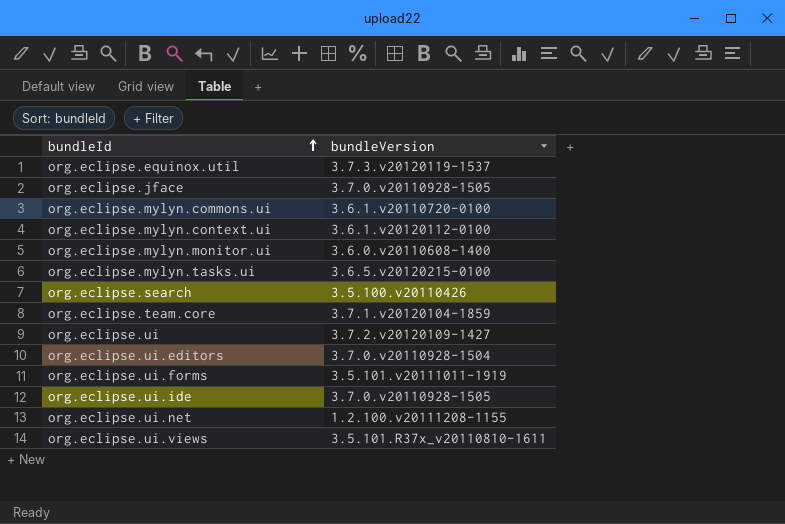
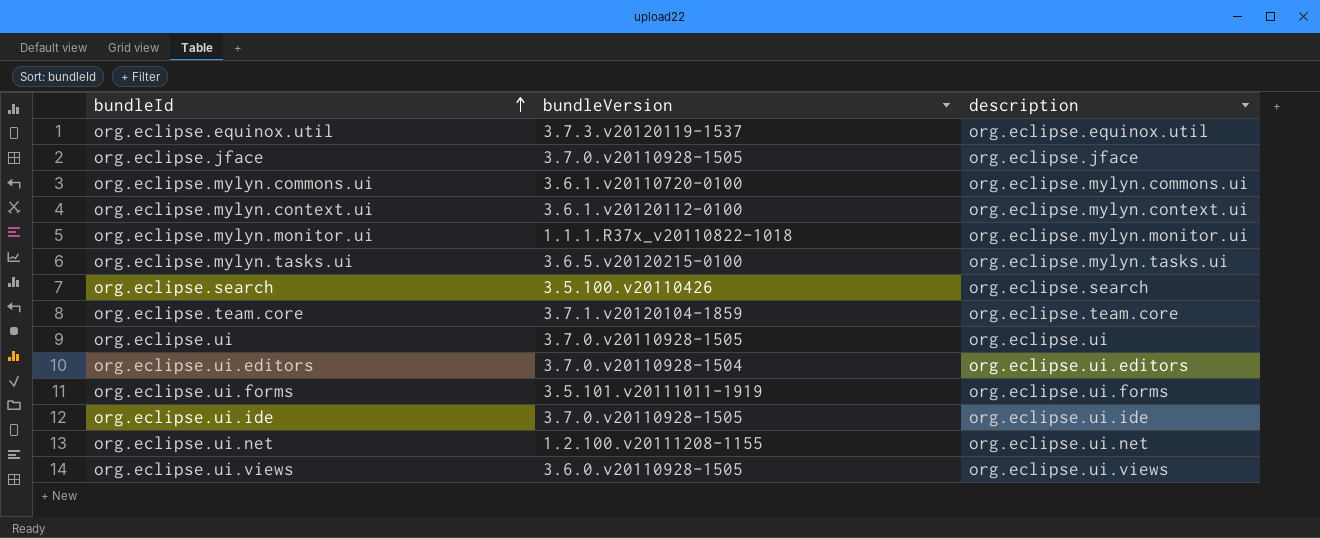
column description | position: none -> 3
org.eclipse.mylyn.monitor.ui | bundleVersion: 3.6.0.v20110608-1400 -> 1.1.1.R37x_v20110822-1018
org.eclipse.ui | bundleVersion: 3.7.2.v20120109-1427 -> 3.7.0.v20110928-1505
org.eclipse.ui.views | bundleVersion: 3.5.101.R37x_v20110810-1611 -> 3.6.0.v20110928-1505

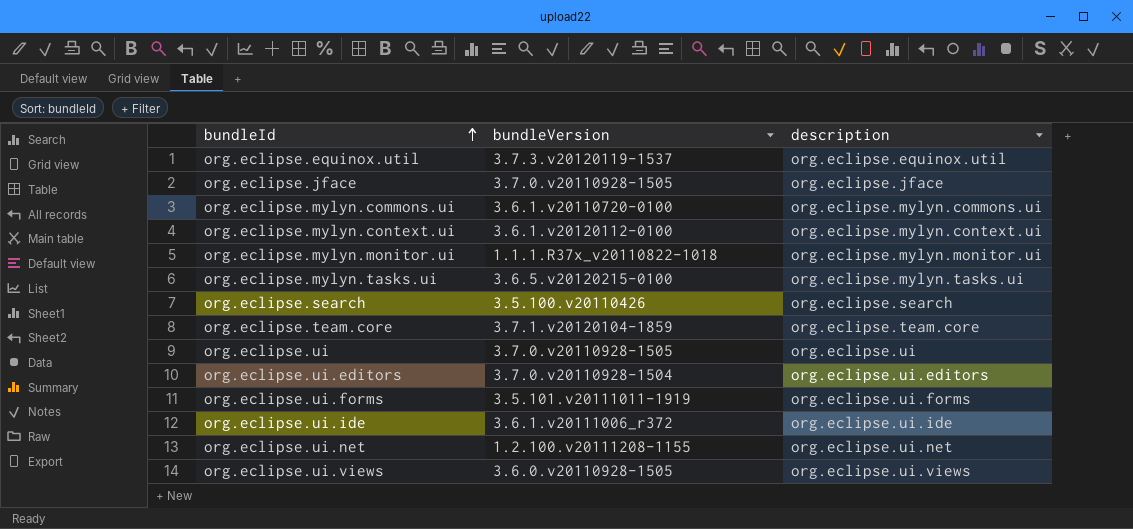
org.eclipse.ui.ide | bundleVersion: 3.7.0.v20110928-1505 -> 3.6.1.v20111006_r372

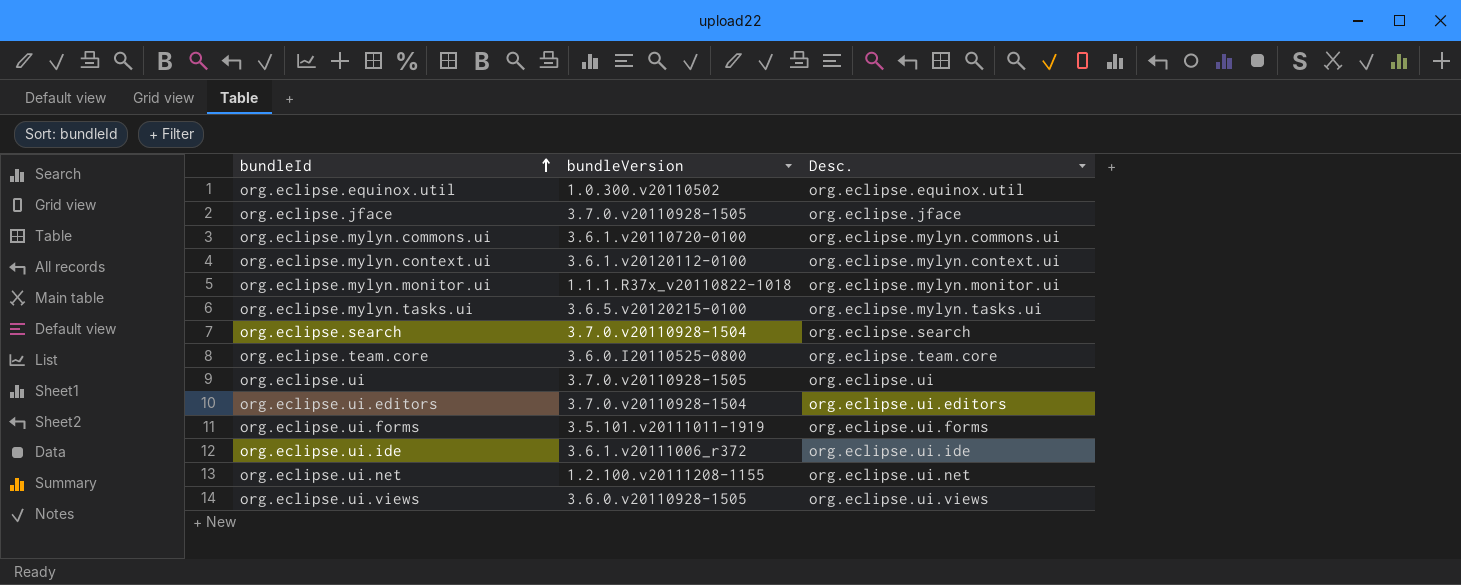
column name: description -> Desc.
org.eclipse.equinox.util | bundleVersion: 3.7.3.v20120119-1537 -> 1.0.300.v20110502
org.eclipse.search | bundleVersion: 3.5.100.v20110426 -> 3.7.0.v20110928-1504
org.eclipse.team.core | bundleVersion: 3.7.1.v20120104-1859 -> 3.6.0.I20110525-0800

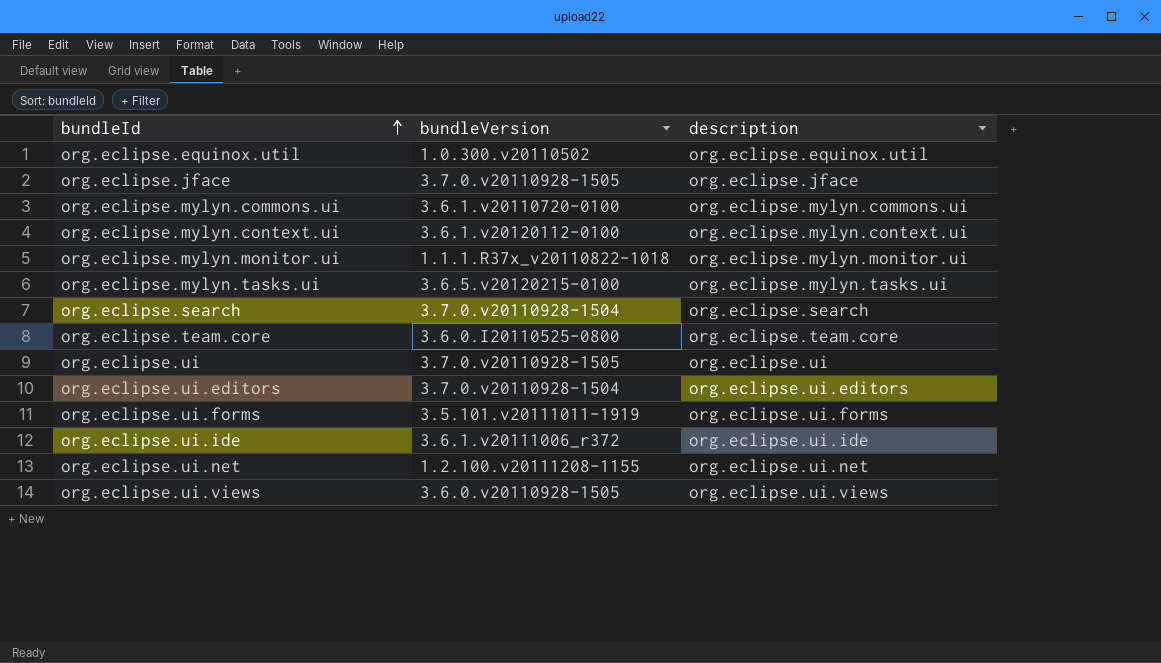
column name: Desc. -> description

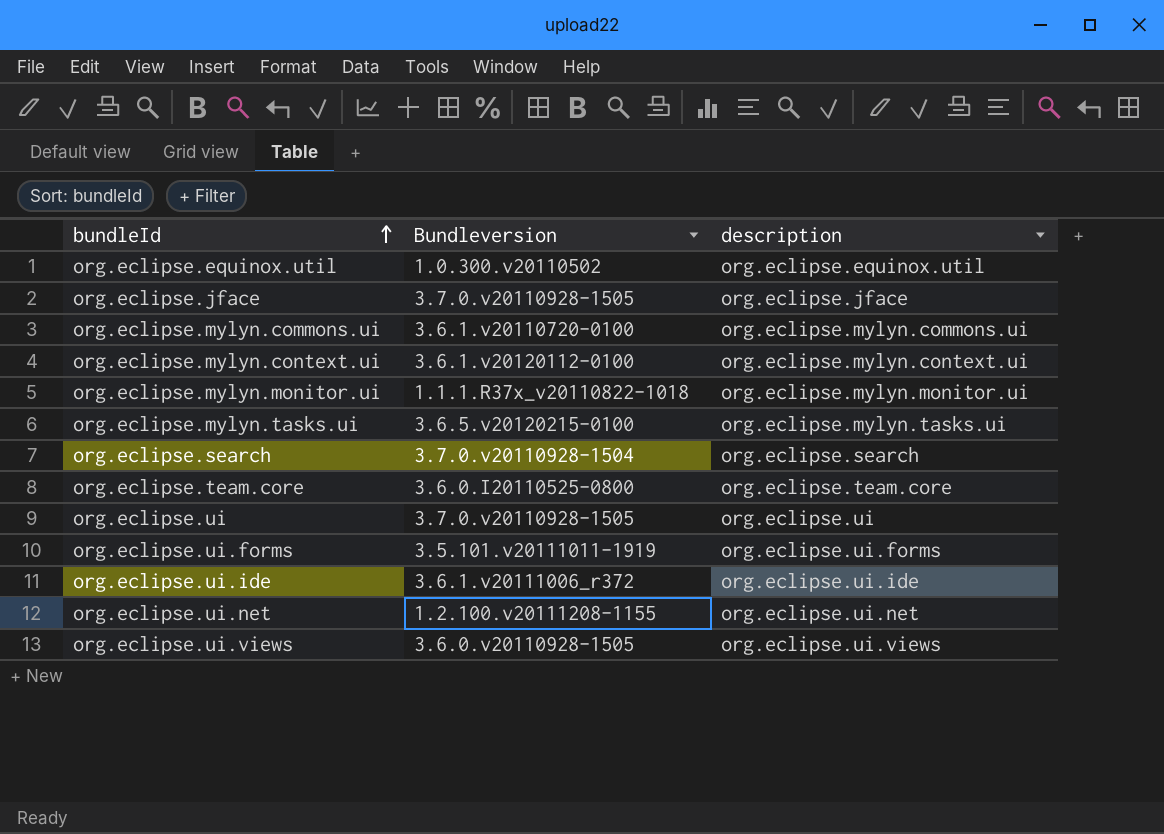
column name: bundleVersion -> Bundleversion
row org.eclipse.ui.editors: 3.7.0.v20110928-1504 | org.eclipse.ui.editors -> none

